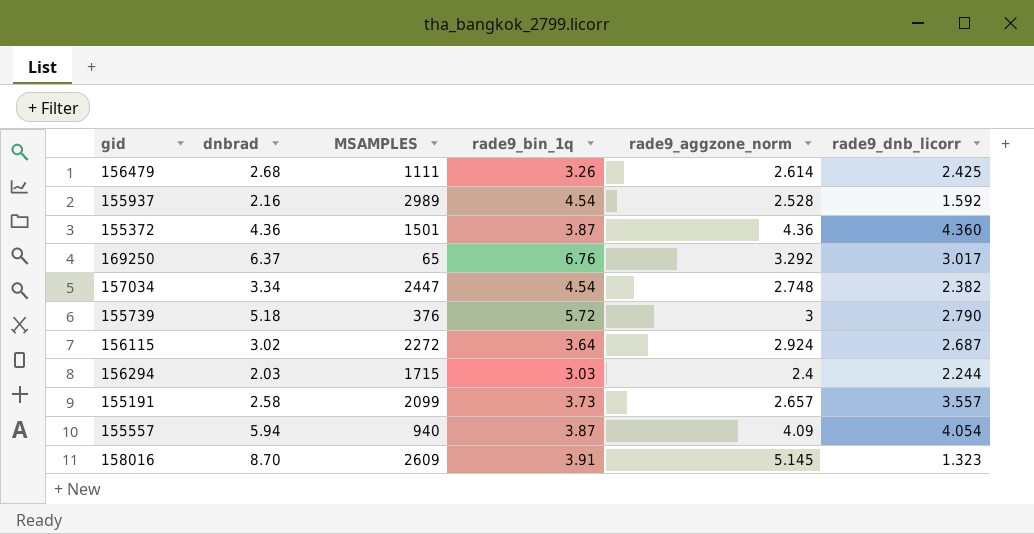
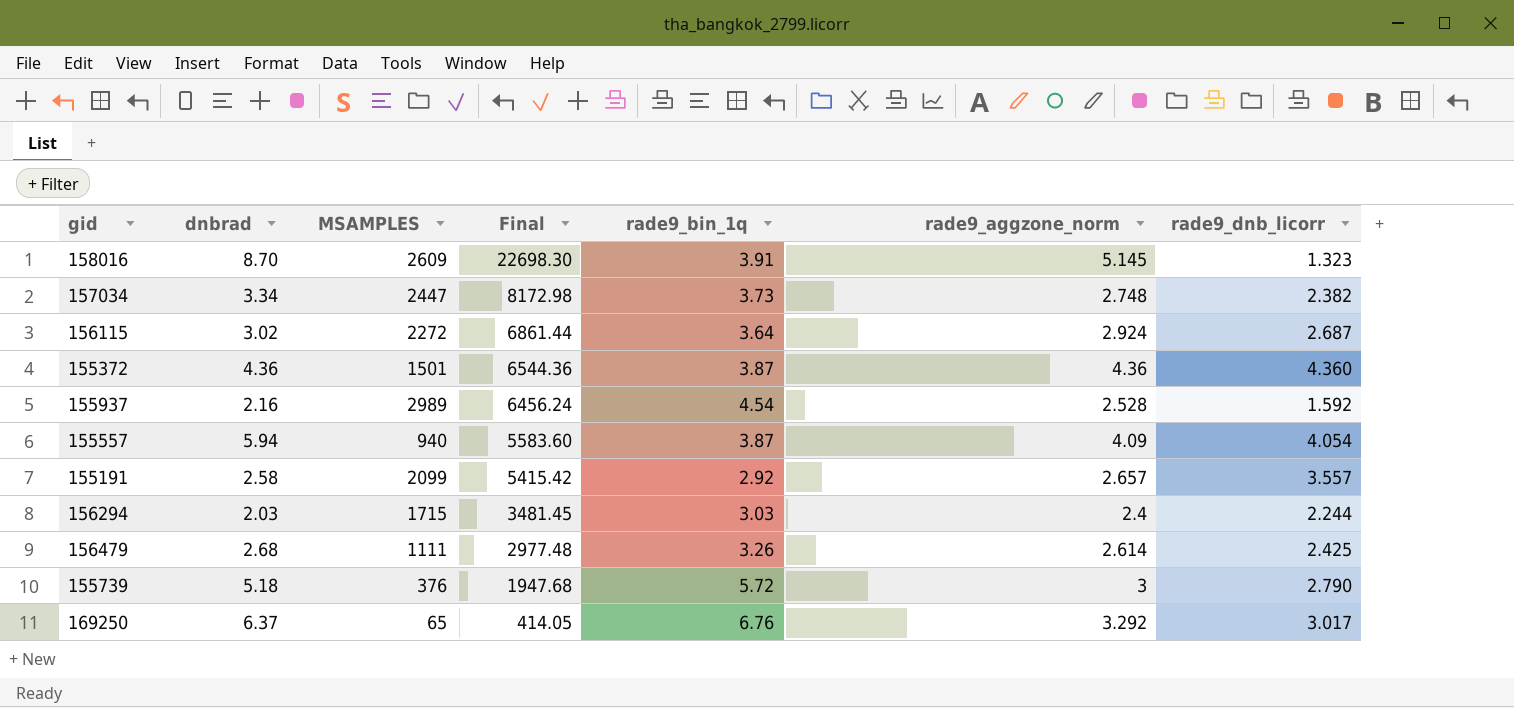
row order: none -> Final descending
column Final | formula: none -> [dnbrad] * [MSAMPLES]
157034 | rade9_bin_1q: 4.54 -> 3.73
155191 | rade9_bin_1q: 3.73 -> 2.92

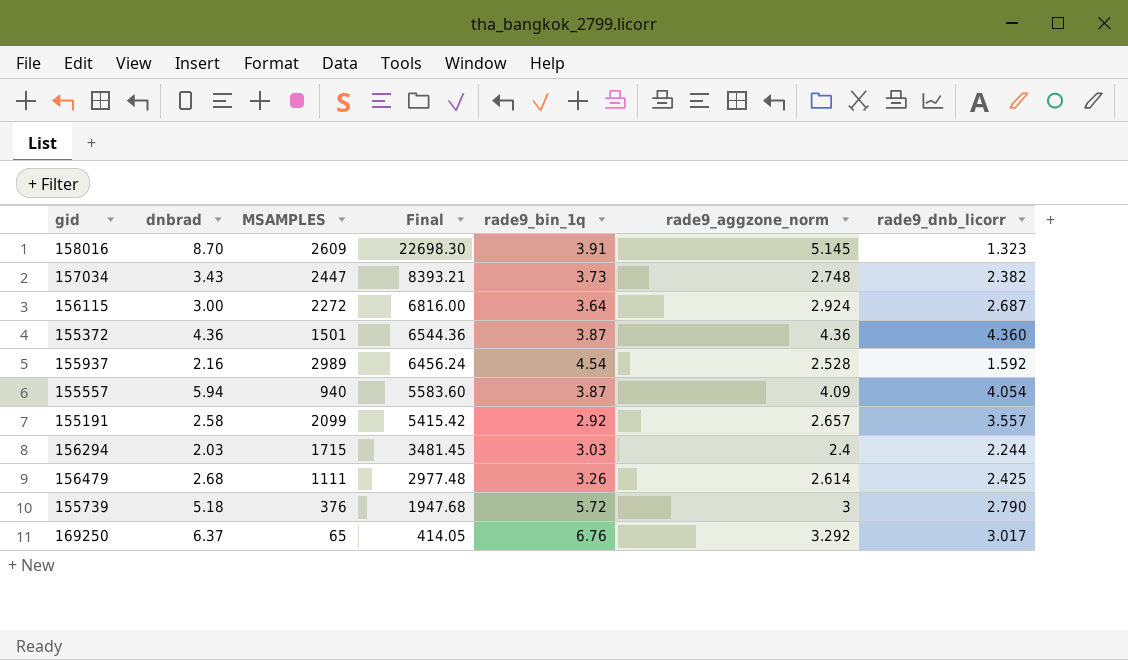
157034 | dnbrad: 3.34 -> 3.43
157034 | Final: 8172.98 -> 8393.21
156115 | dnbrad: 3.02 -> 3.00
156115 | Final: 6861.44 -> 6816.00

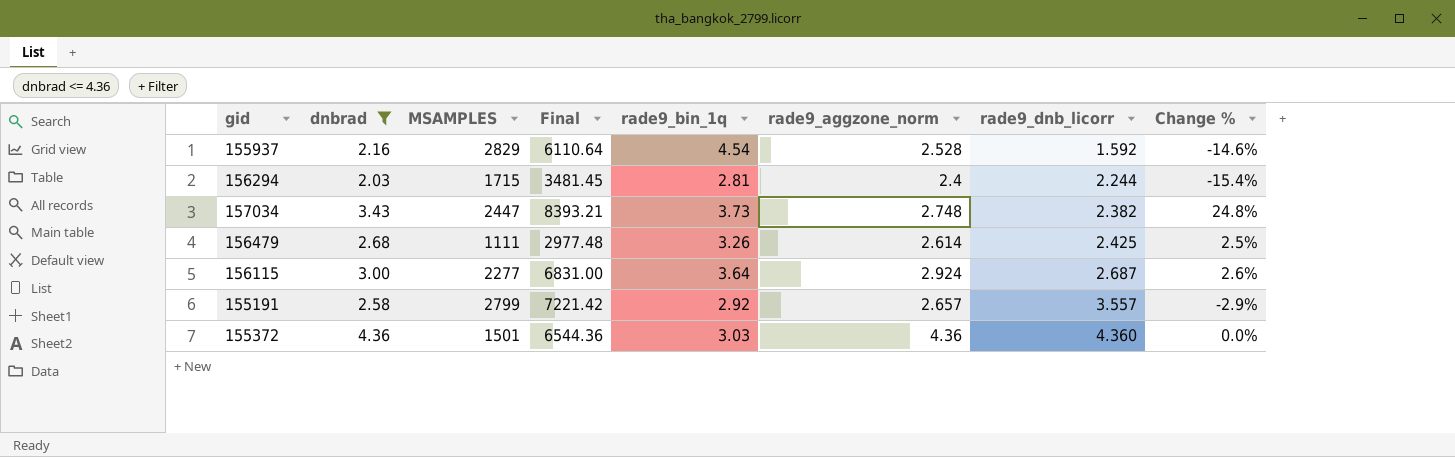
filter: none -> dnbrad <= 4.36
row order: Final descending -> rade9_dnb_licorr ascending
column Change % | formula: none -> ([dnbrad] - [rade9_aggzone_norm]) / [rade9_aggzone_norm]
155937 | MSAMPLES: 2989 -> 2829
155937 | Final: 6456.24 -> 6110.64
156294 | rade9_bin_1q: 3.03 -> 2.81
156115 | MSAMPLES: 2272 -> 2277
156115 | Final: 6816.00 -> 6831.00
155191 | MSAMPLES: 2099 -> 2799
155191 | Final: 5415.42 -> 7221.42
155372 | rade9_bin_1q: 3.87 -> 3.03

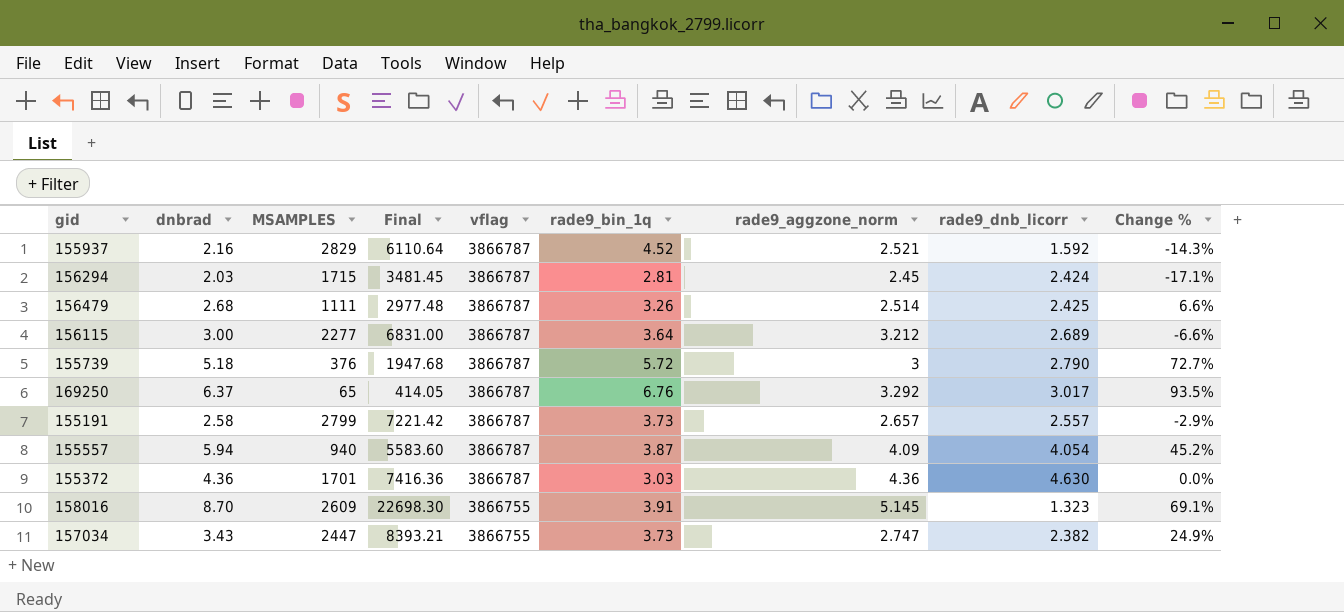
filter: dnbrad <= 4.36 -> none
row order: rade9_dnb_licorr ascending -> vflag descending
column vflag | position: none -> 5
155937 | rade9_bin_1q: 4.54 -> 4.52
155937 | rade9_aggzone_norm: 2.528 -> 2.521
155937 | Change %: -14.6% -> -14.3%
156294 | rade9_aggzone_norm: 2.4 -> 2.45
156294 | rade9_dnb_licorr: 2.244 -> 2.424
156294 | Change %: -15.4% -> -17.1%
156479 | rade9_aggzone_norm: 2.614 -> 2.514
156479 | Change %: 2.5% -> 6.6%
156115 | rade9_aggzone_norm: 2.924 -> 3.212
156115 | rade9_dnb_licorr: 2.687 -> 2.689
156115 | Change %: 2.6% -> -6.6%
155191 | rade9_bin_1q: 2.92 -> 3.73
155191 | rade9_dnb_licorr: 3.557 -> 2.557
155372 | MSAMPLES: 1501 -> 1701
155372 | Final: 6544.36 -> 7416.36
155372 | rade9_dnb_licorr: 4.360 -> 4.630
157034 | rade9_aggzone_norm: 2.748 -> 2.747
157034 | Change %: 24.8% -> 24.9%

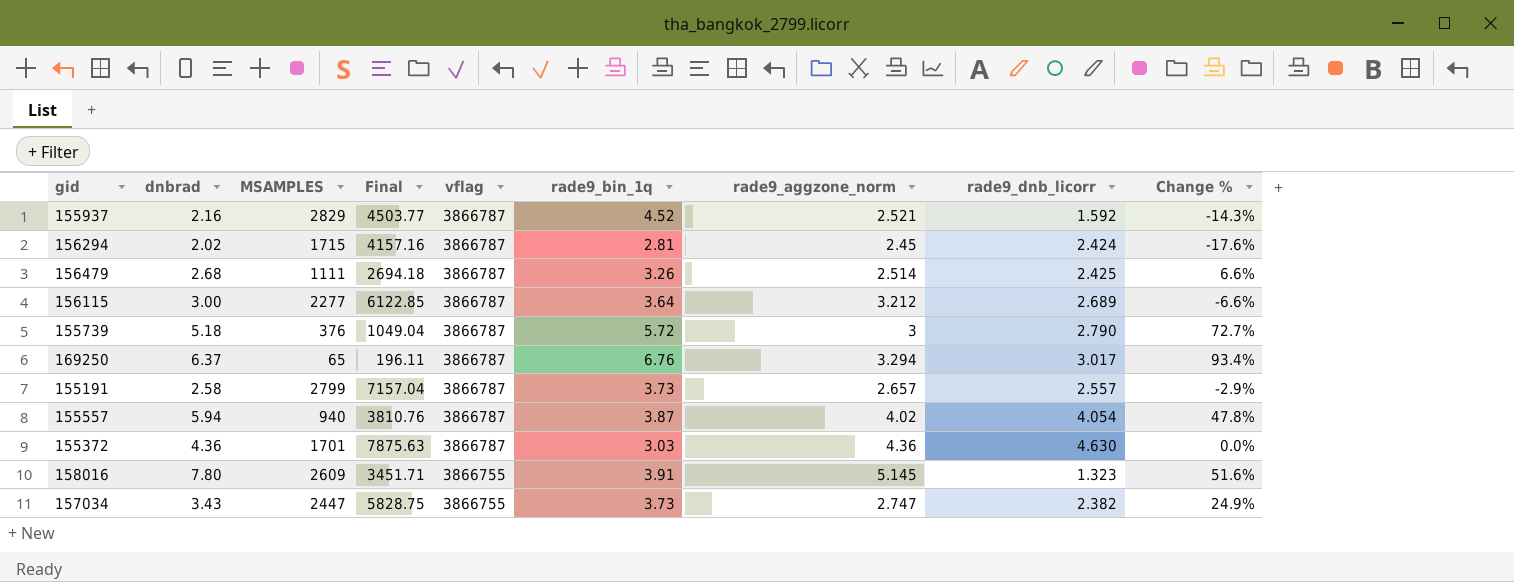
column Final | formula: [dnbrad] * [MSAMPLES] -> [MSAMPLES] * [rade9_dnb_licorr]
156294 | dnbrad: 2.03 -> 2.02
156294 | Change %: -17.1% -> -17.6%
169250 | rade9_aggzone_norm: 3.292 -> 3.294
169250 | Change %: 93.5% -> 93.4%
155557 | rade9_aggzone_norm: 4.09 -> 4.02
155557 | Change %: 45.2% -> 47.8%
158016 | dnbrad: 8.70 -> 7.80
158016 | Change %: 69.1% -> 51.6%

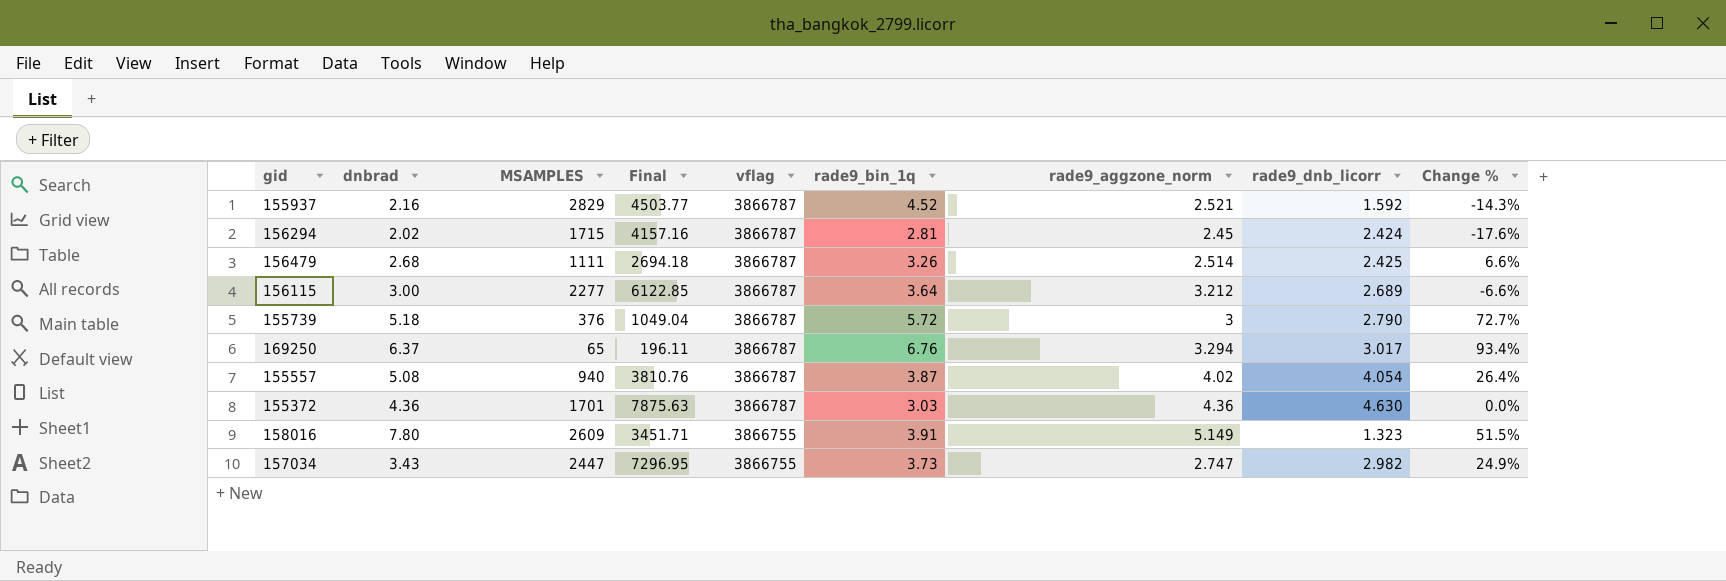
row 155191: 2.58 | 2799 | 7157.04 | 3866787 | 3.73 | 2.657 | 2.557 | -2.9% -> none
155557 | dnbrad: 5.94 -> 5.08
155557 | Change %: 47.8% -> 26.4%
158016 | rade9_aggzone_norm: 5.145 -> 5.149
158016 | Change %: 51.6% -> 51.5%
157034 | Final: 5828.75 -> 7296.95
157034 | rade9_dnb_licorr: 2.382 -> 2.982

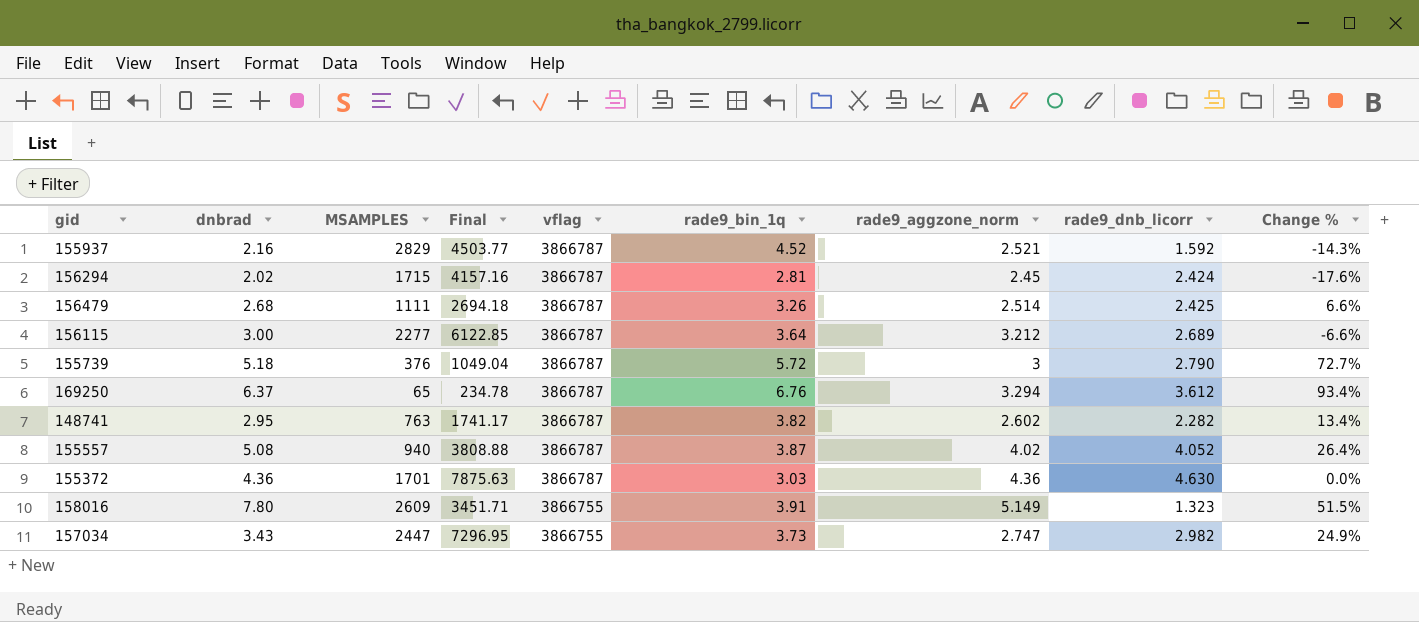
169250 | Final: 196.11 -> 234.78
169250 | rade9_dnb_licorr: 3.017 -> 3.612
row 148741: none -> 2.95 | 763 | 1741.17 | 3866787 | 3.82 | 2.602 | 2.282 | 13.4%
155557 | Final: 3810.76 -> 3808.88
155557 | rade9_dnb_licorr: 4.054 -> 4.052

